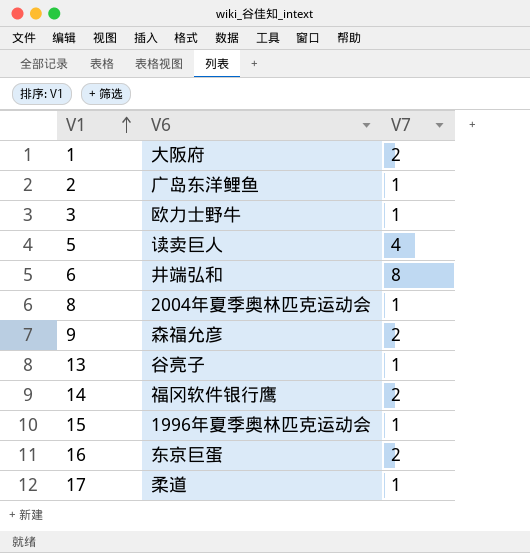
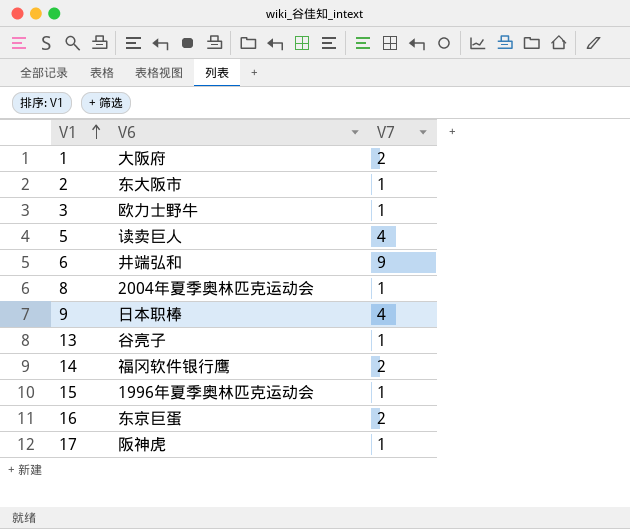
2 | V6: 广岛东洋鲤鱼 -> 东大阪市
6 | V7: 8 -> 9
9 | V6: 森福允彦 -> 日本职棒
9 | V7: 2 -> 4
17 | V6: 柔道 -> 阪神虎

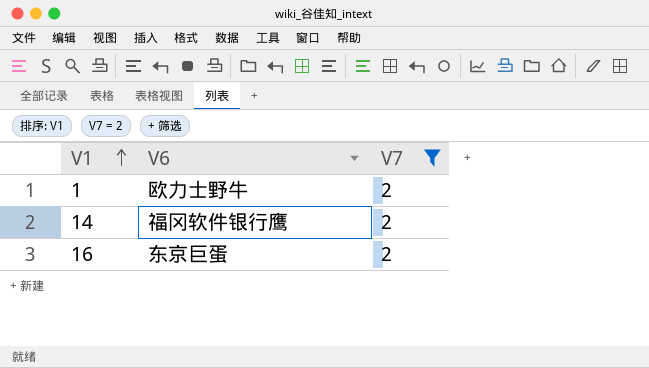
filter: none -> V7 = 2
1 | V6: 大阪府 -> 欧力士野牛

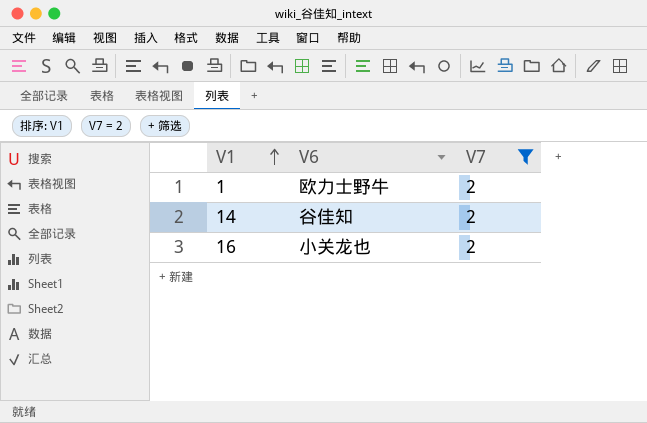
14 | V6: 福冈软件银行鹰 -> 谷佳知
16 | V6: 东京巨蛋 -> 小关龙也

